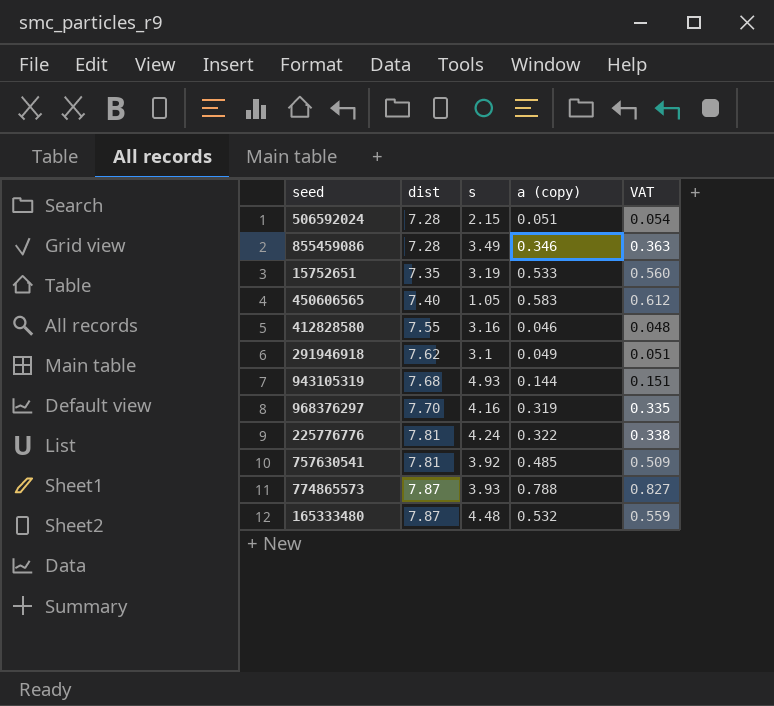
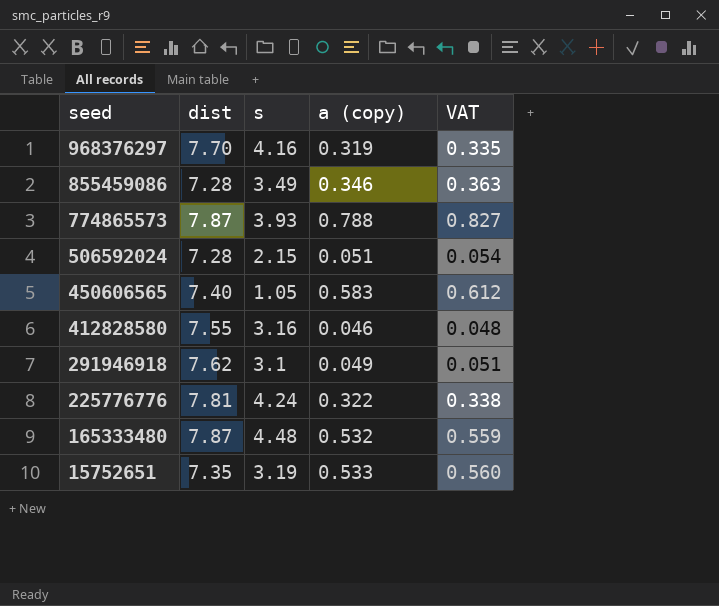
row order: dist ascending -> seed descending
row 943105319: 7.68 | 4.93 | 0.144 | 0.151 -> none
row 757630541: 7.81 | 3.92 | 0.485 | 0.509 -> none

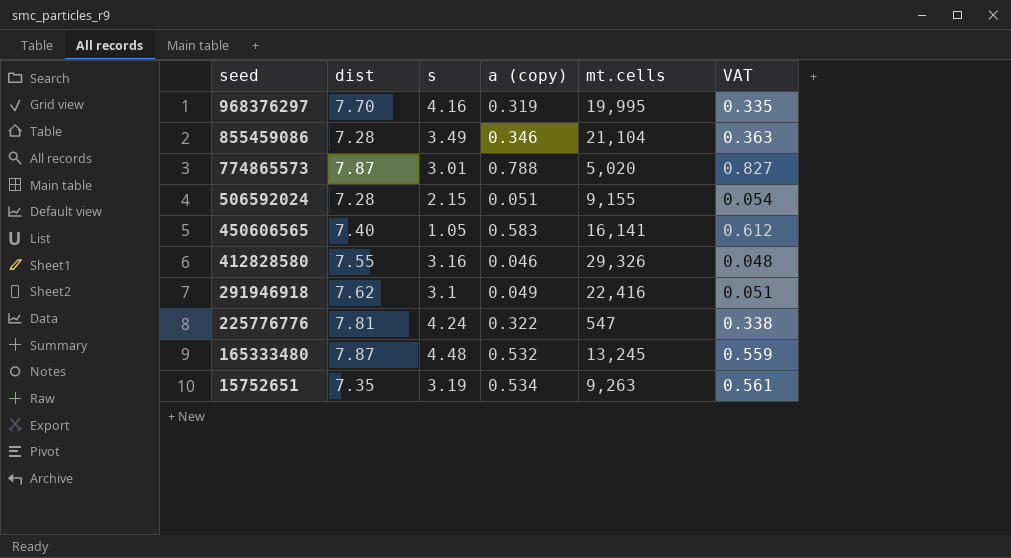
column mt.cells | position: none -> 5
774865573 | s: 3.93 -> 3.01
15752651 | a (copy): 0.533 -> 0.534
15752651 | VAT: 0.560 -> 0.561

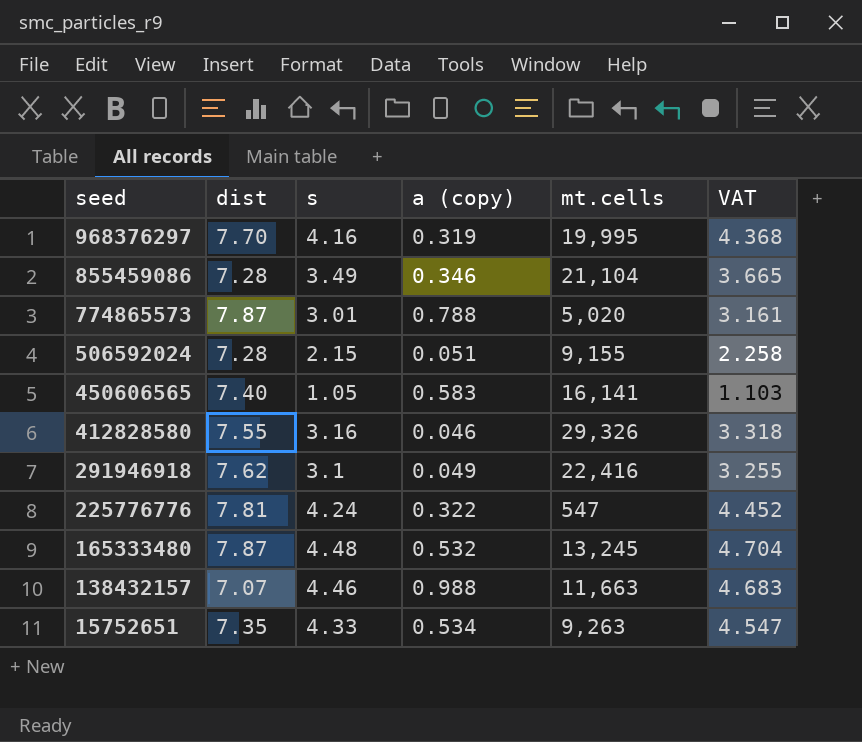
column VAT | formula: [a (copy)] * 1.05 -> [s] * 1.05
row 138432157: none -> 7.07 | 4.46 | 0.988 | 11,663 | 4.683
15752651 | s: 3.19 -> 4.33

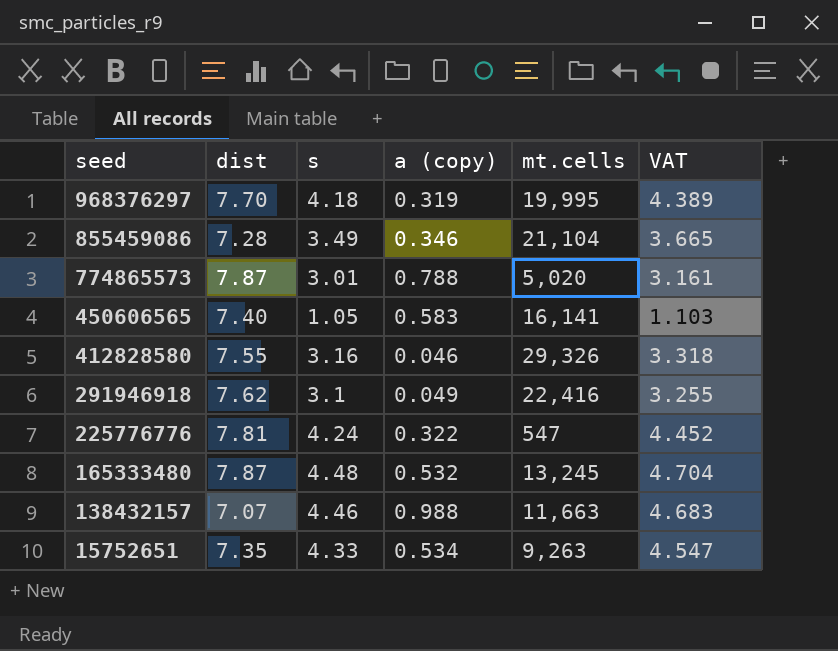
row 506592024: 7.28 | 2.15 | 0.051 | 9,155 | 2.258 -> none
968376297 | s: 4.16 -> 4.18
968376297 | VAT: 4.368 -> 4.389

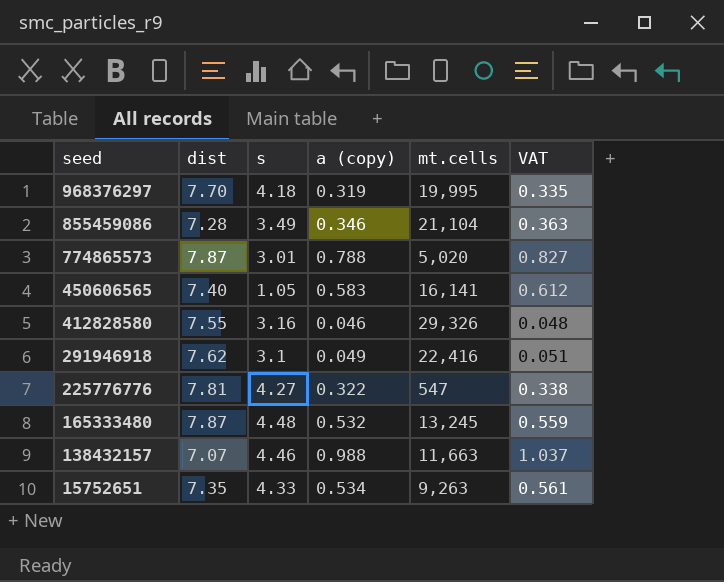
column VAT | formula: [s] * 1.05 -> [a (copy)] * 1.05
225776776 | s: 4.24 -> 4.27

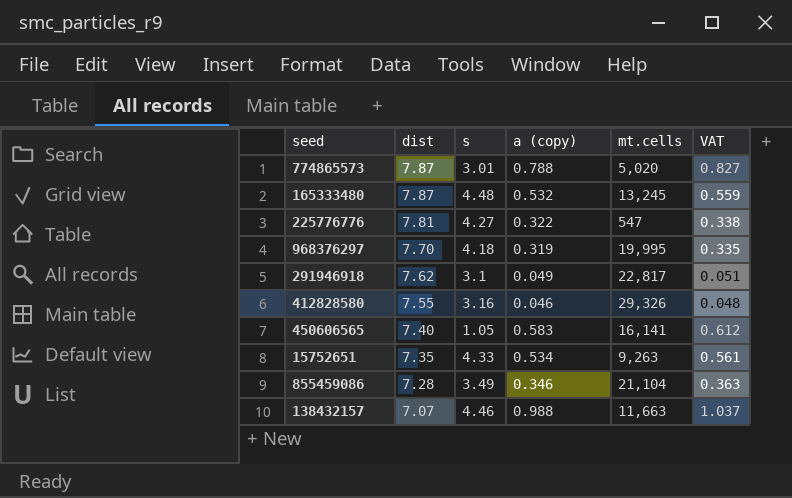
row order: seed descending -> dist descending
291946918 | mt.cells: 22,416 -> 22,817

